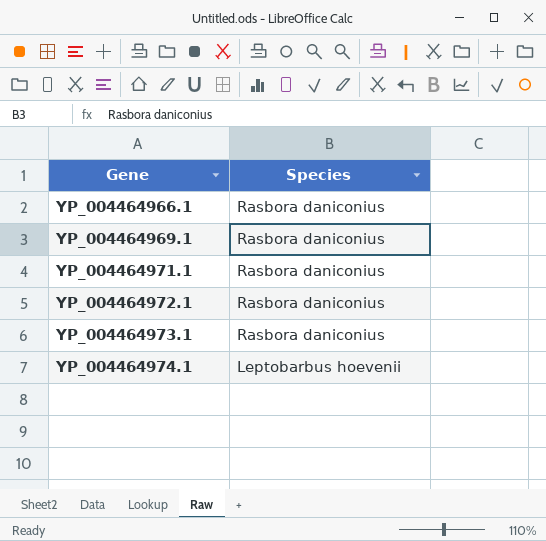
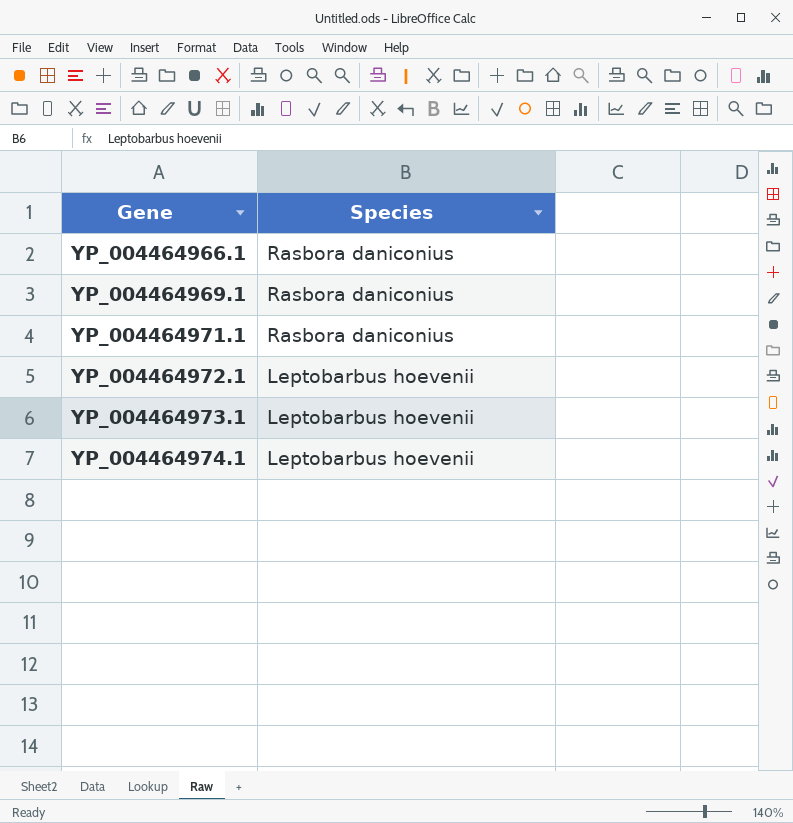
YP_004464972.1 | Species: Rasbora daniconius -> Leptobarbus hoevenii
YP_004464973.1 | Species: Rasbora daniconius -> Leptobarbus hoevenii

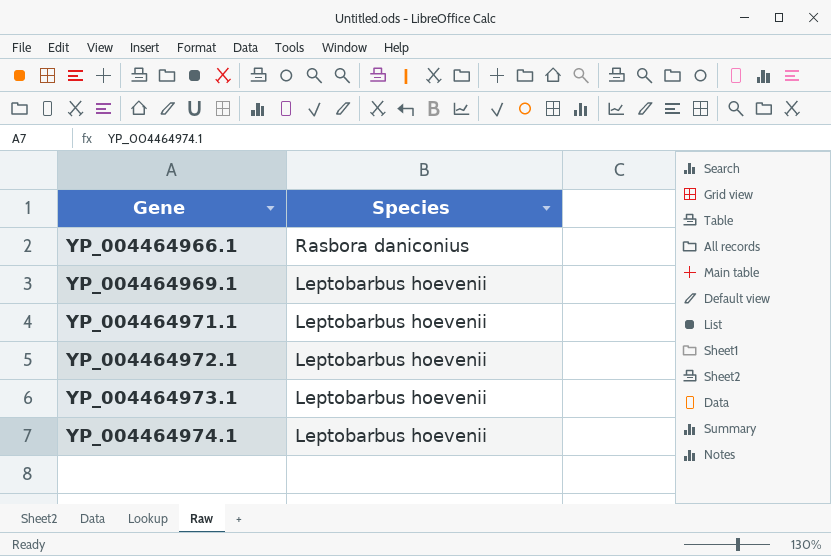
YP_004464969.1 | Species: Rasbora daniconius -> Leptobarbus hoevenii
YP_004464971.1 | Species: Rasbora daniconius -> Leptobarbus hoevenii

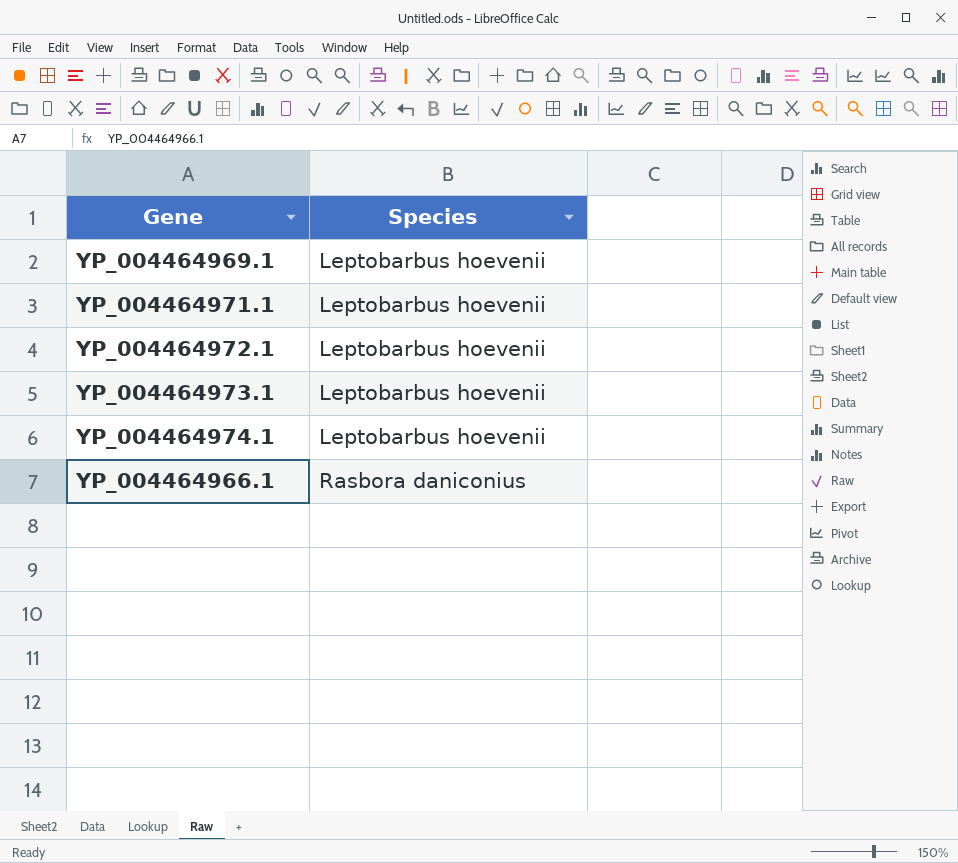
row order: Gene ascending -> Species ascending

